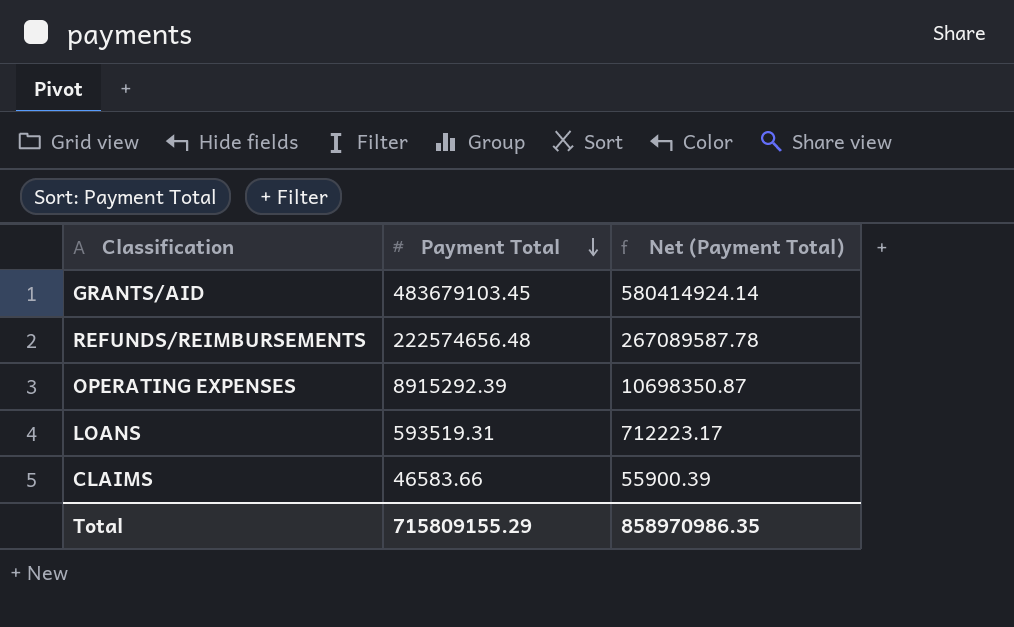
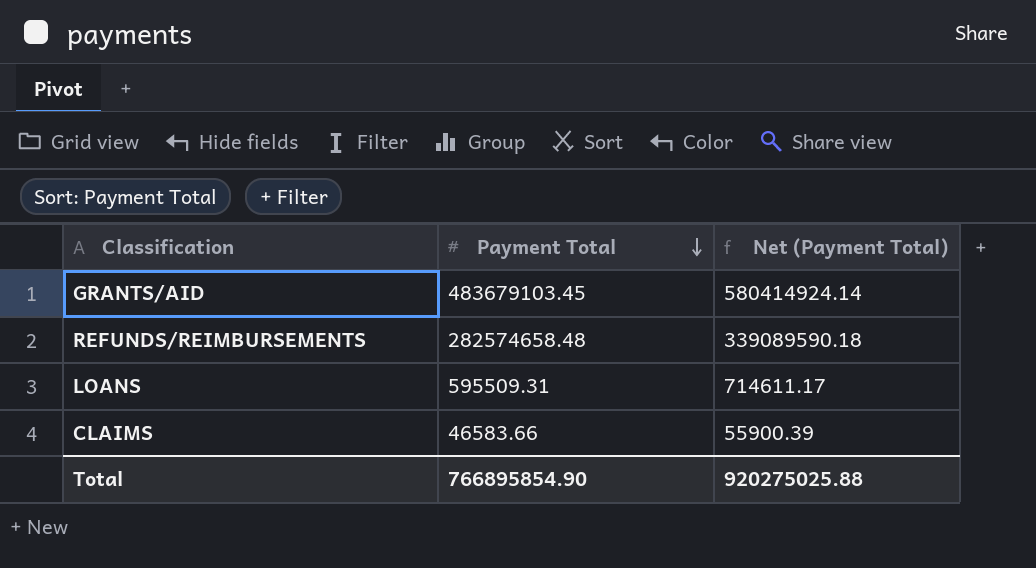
row OPERATING EXPENSES: 8915292.39 | 10698350.87 -> none
REFUNDS/REIMBURSEMENTS | Payment Total: 222574656.48 -> 282574658.48
REFUNDS/REIMBURSEMENTS | Net (Payment Total): 267089587.78 -> 339089590.18
LOANS | Payment Total: 593519.31 -> 595509.31
LOANS | Net (Payment Total): 712223.17 -> 714611.17
Total | Payment Total: 715809155.29 -> 766895854.90
Total | Net (Payment Total): 858970986.35 -> 920275025.88

